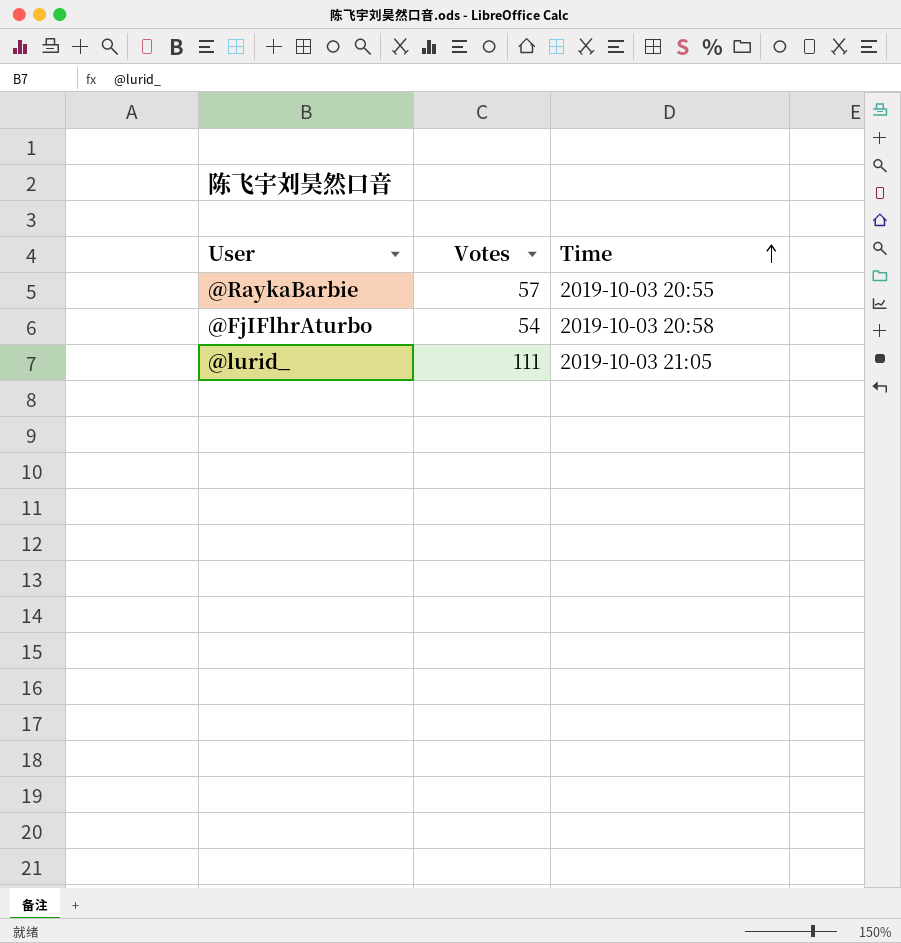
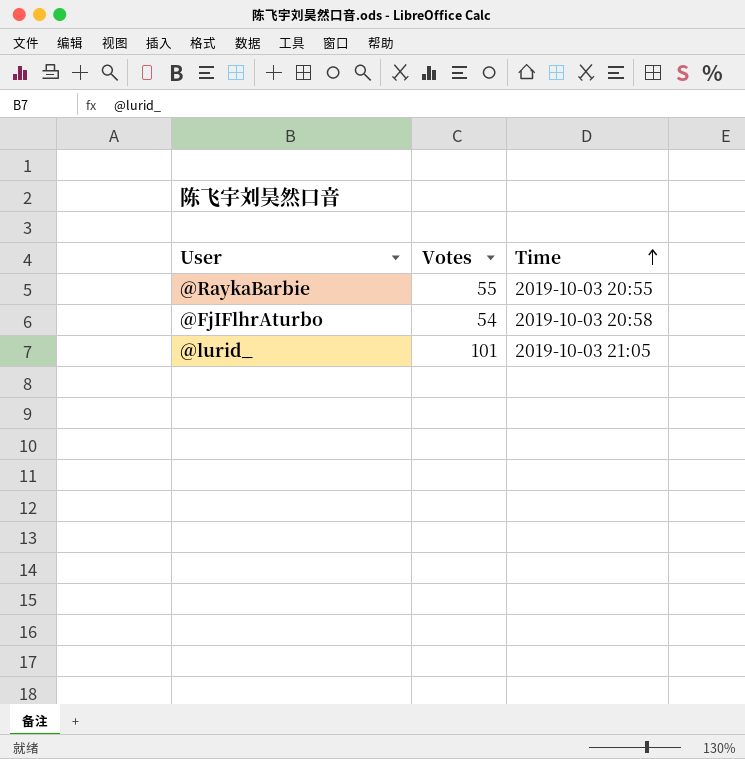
@RaykaBarbie | Votes: 57 -> 55
@lurid_ | Votes: 111 -> 101

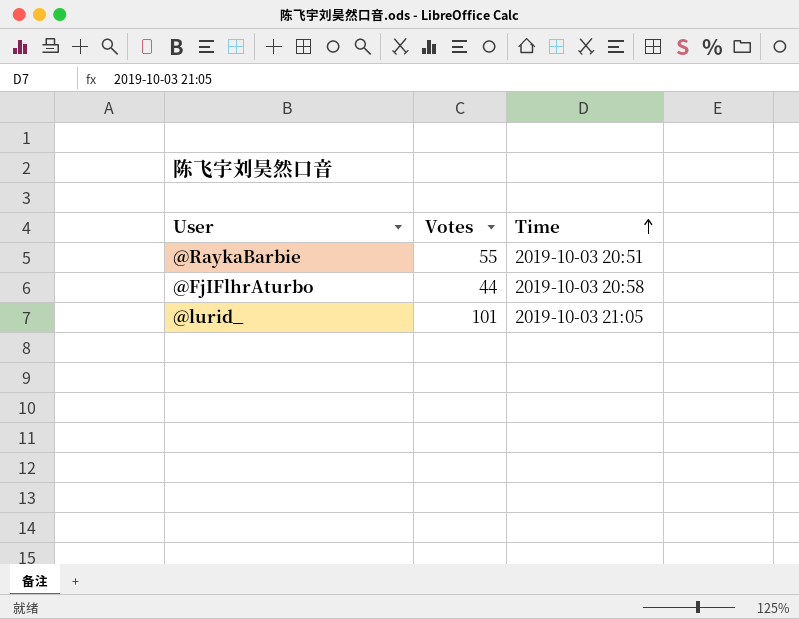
@RaykaBarbie | Time: 2019-10-03 20:55 -> 2019-10-03 20:51
@FjIFlhrAturbo | Votes: 54 -> 44

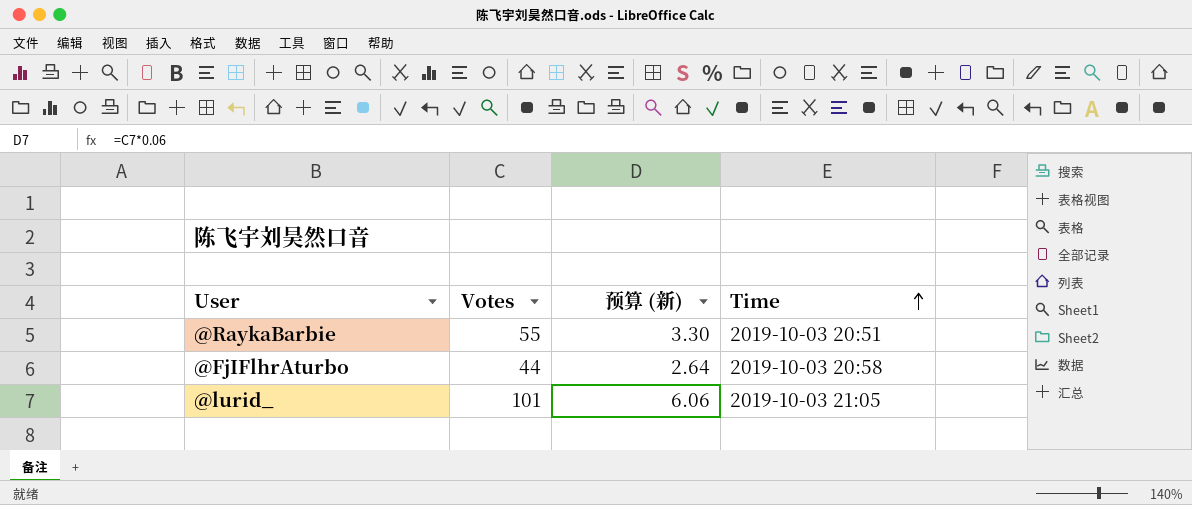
column 预算 (新) | formula: none -> [Votes] * 0.06

